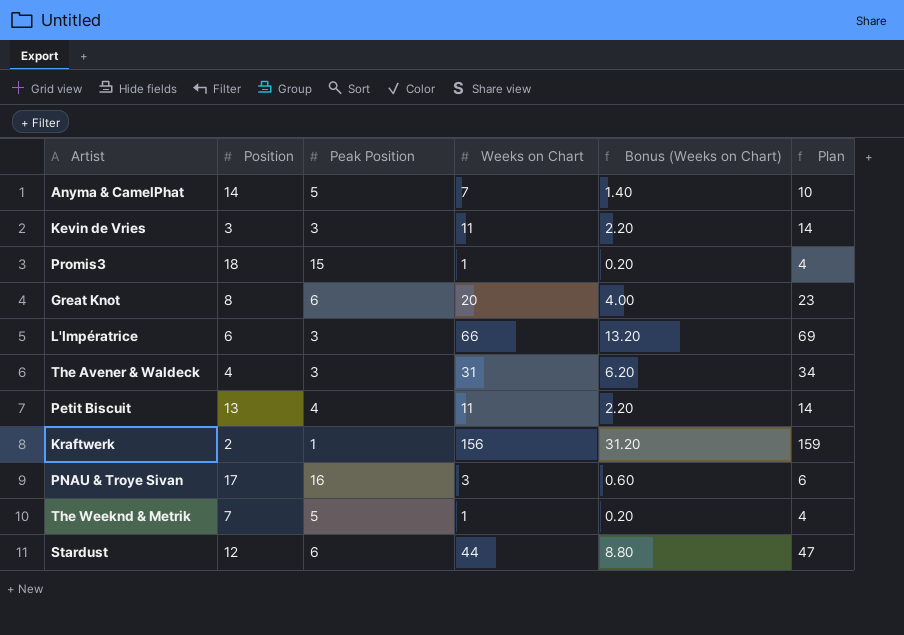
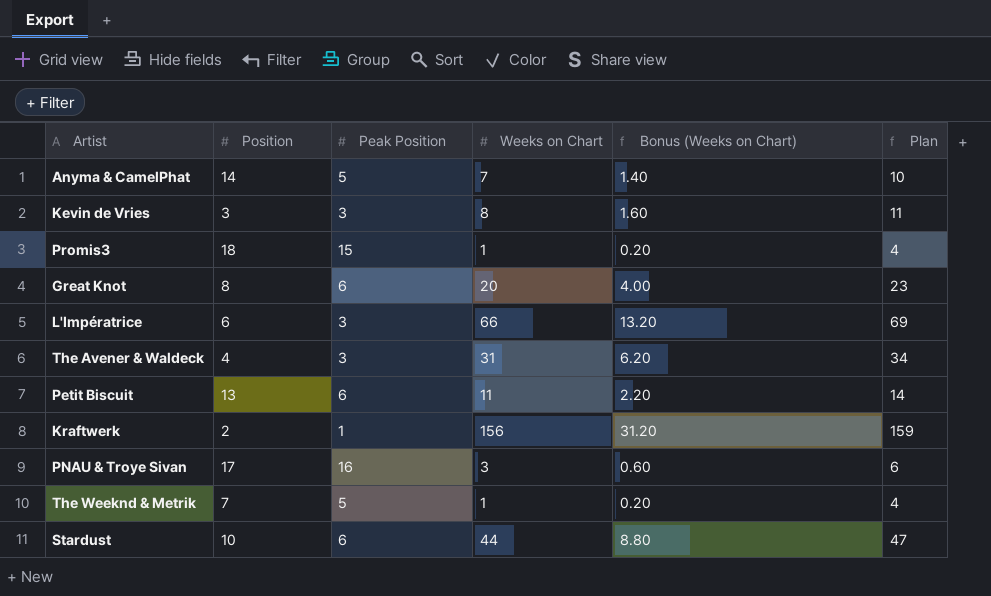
Kevin de Vries | Weeks on Chart: 11 -> 8
Kevin de Vries | Bonus (Weeks on Chart): 2.20 -> 1.60
Kevin de Vries | Plan: 14 -> 11
Petit Biscuit | Peak Position: 4 -> 6
Stardust | Position: 12 -> 10

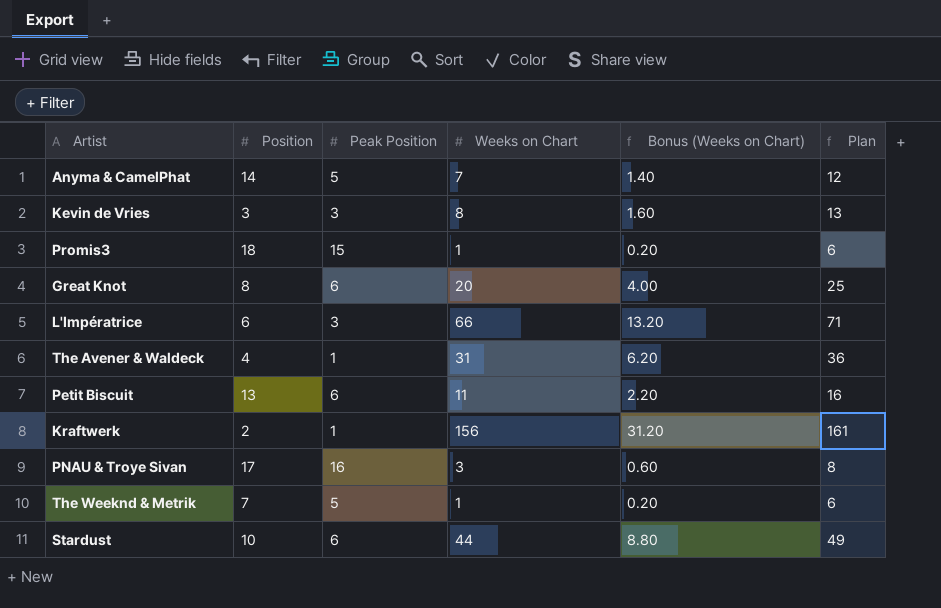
column Plan | formula: [Weeks on Chart] + 3 -> [Weeks on Chart] + 5
The Avener & Waldeck | Peak Position: 3 -> 1

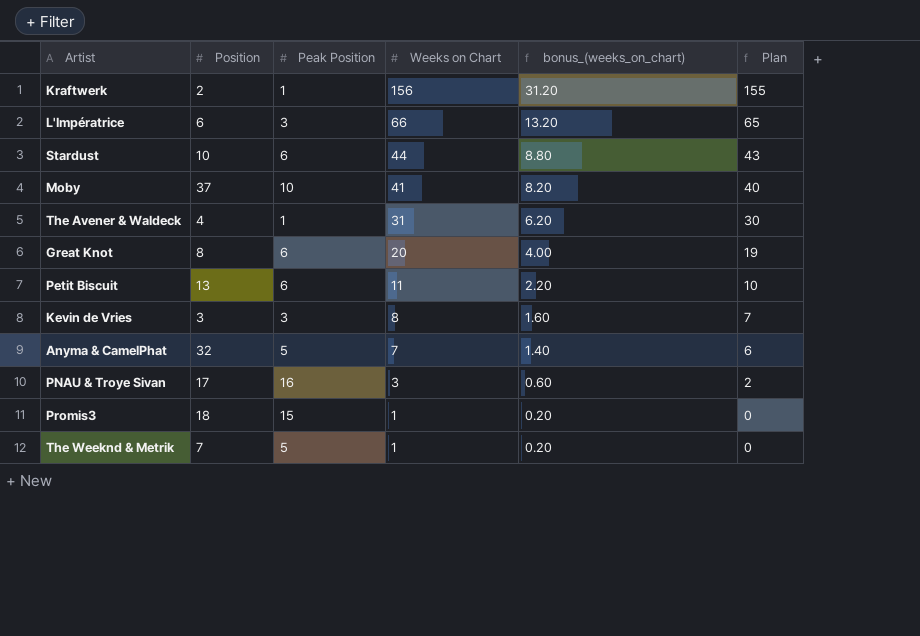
row order: none -> Weeks on Chart descending
column name: Bonus (Weeks on Chart) -> bonus_(weeks_on_chart)
column Plan | formula: [Weeks on Chart] + 5 -> [Weeks on Chart] - 1
row Moby: none -> 37 | 10 | 41 | 8.20 | 40
Anyma & CamelPhat | Position: 14 -> 32

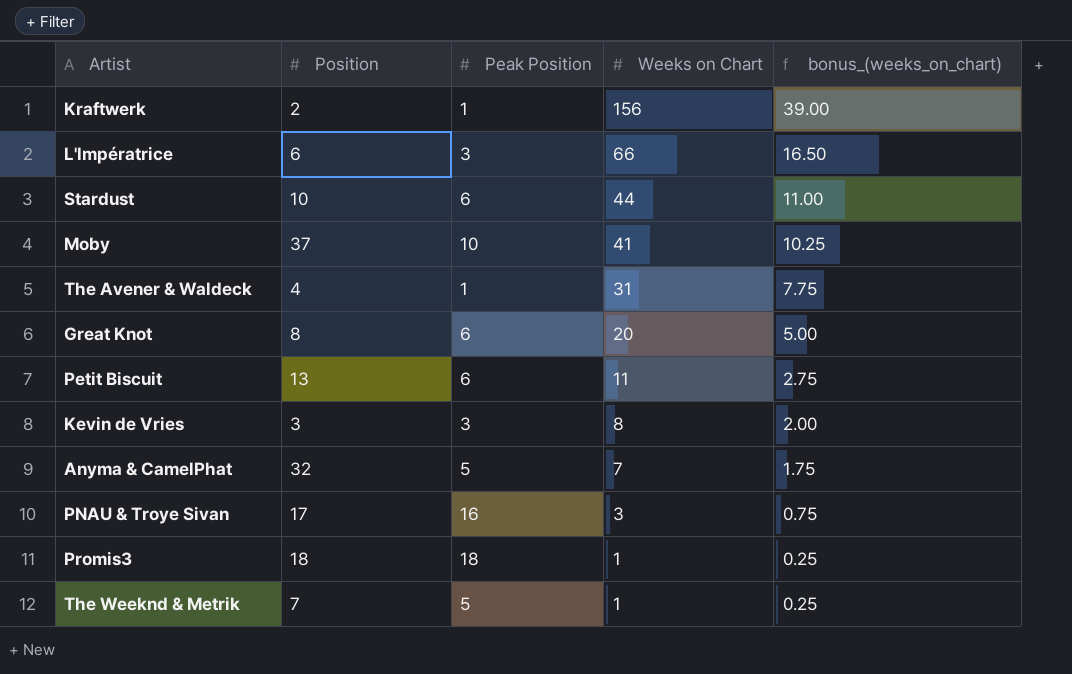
column Plan | formula: [Weeks on Chart] - 1 -> none
column bonus_(weeks_on_chart) | formula: [Weeks on Chart] * 0.2 -> [Weeks on Chart] * 0.25
Promis3 | Peak Position: 15 -> 18

